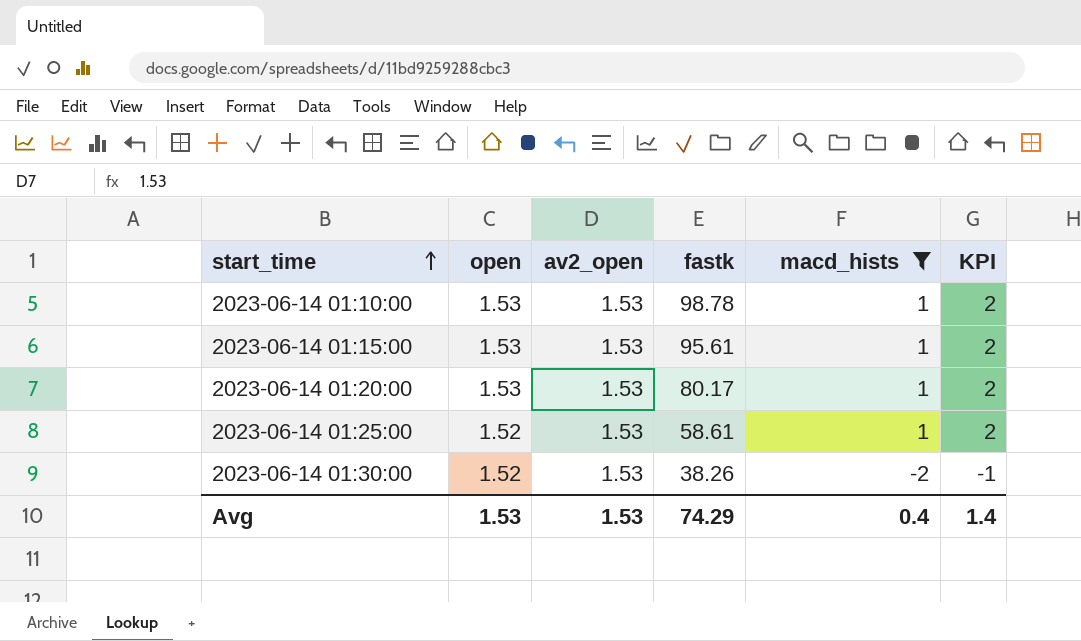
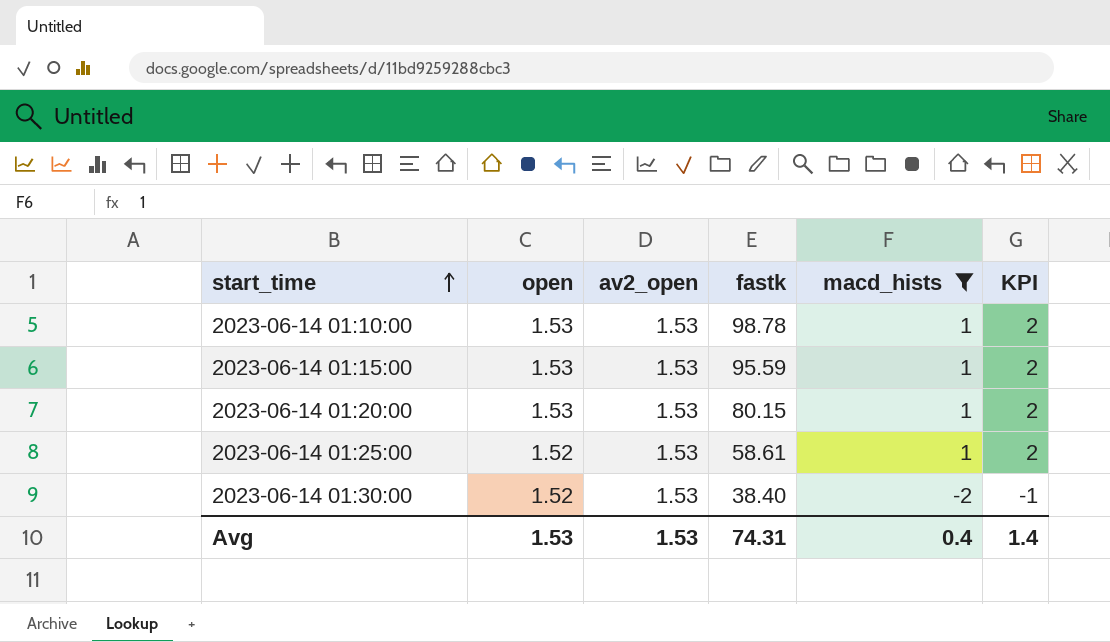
2023-06-14 01:15:00 | fastk: 95.61 -> 95.59
2023-06-14 01:20:00 | fastk: 80.17 -> 80.15
2023-06-14 01:30:00 | fastk: 38.26 -> 38.40
Avg | fastk: 74.29 -> 74.31

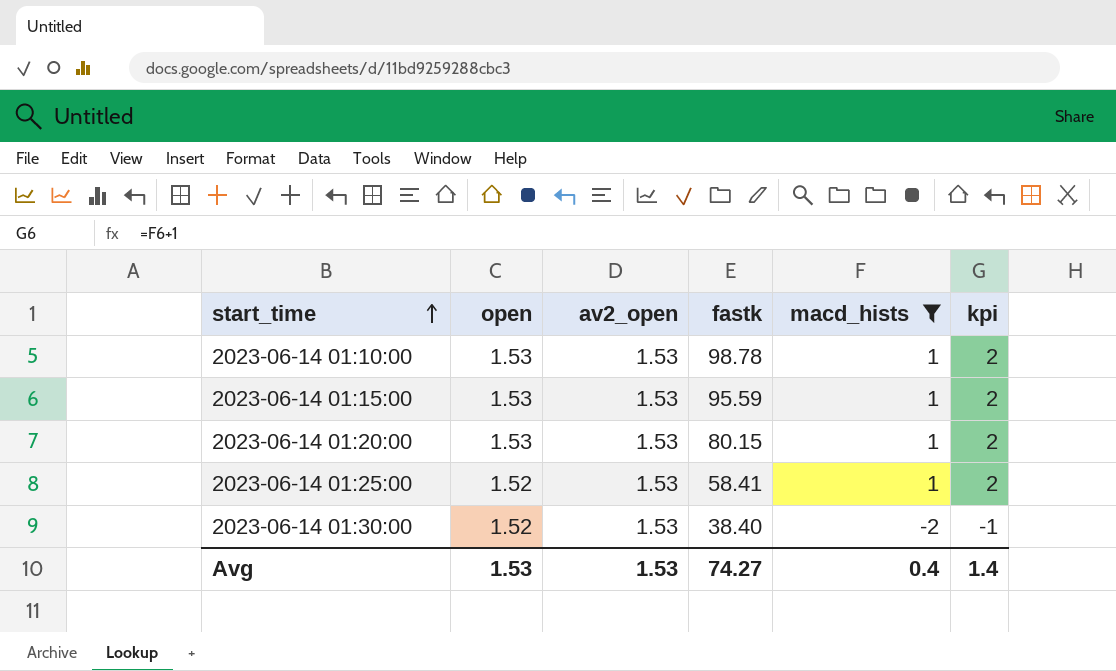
column name: KPI -> kpi
2023-06-14 01:25:00 | fastk: 58.61 -> 58.41
Avg | fastk: 74.31 -> 74.27

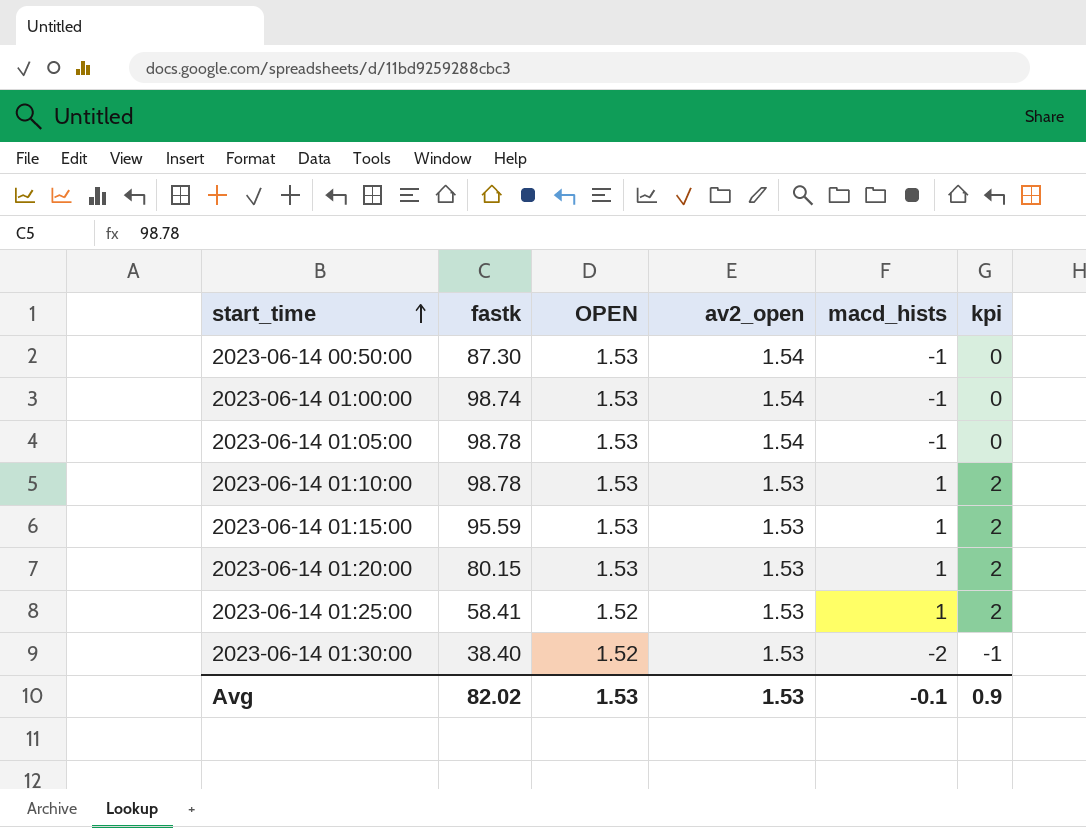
filter: macd_hists != -1 -> none
column fastk | position: 4 -> 2
column name: open -> OPEN
Avg | fastk: 74.27 -> 82.02
Avg | macd_hists: 0.4 -> -0.1
Avg | kpi: 1.4 -> 0.9

